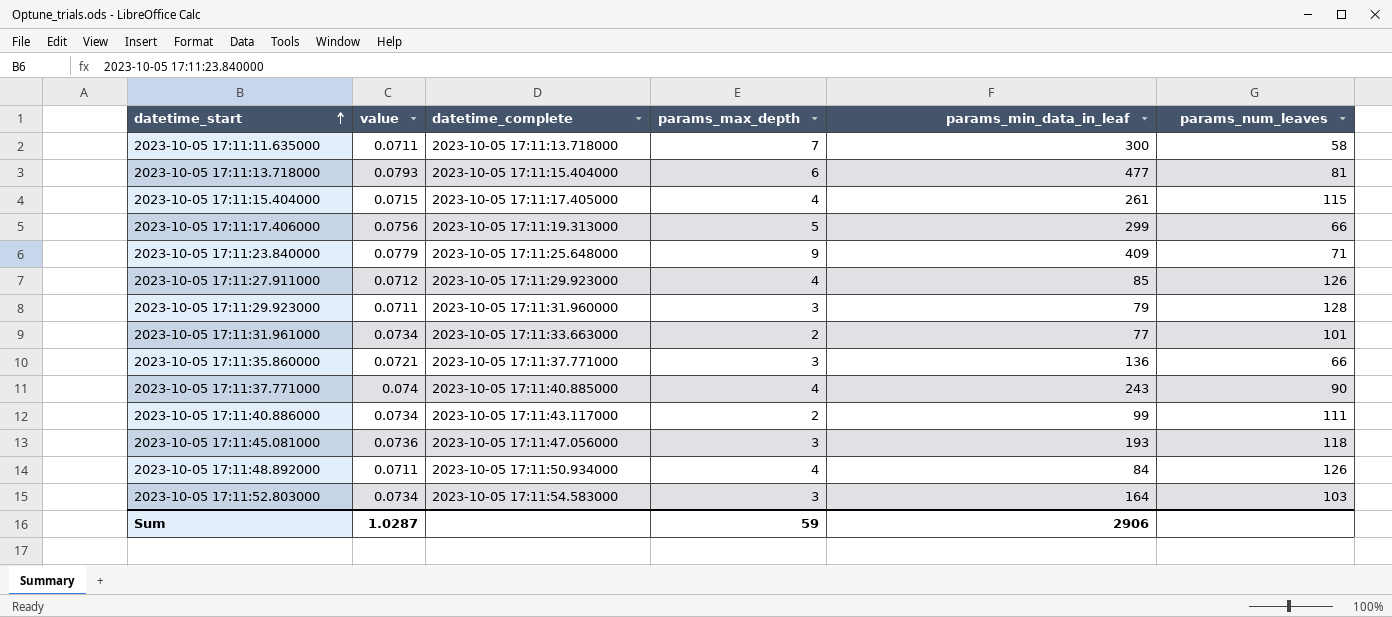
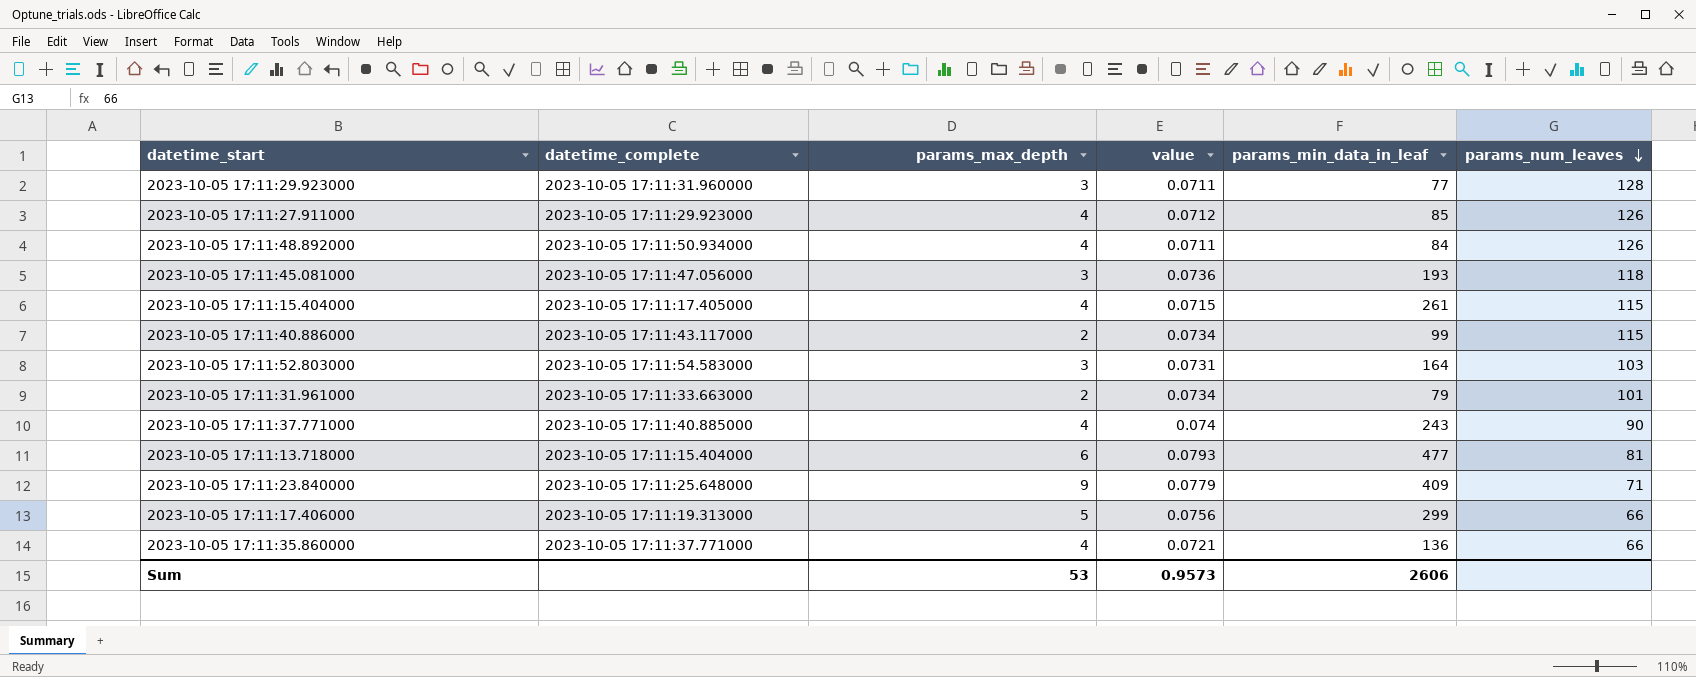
row order: datetime_start ascending -> params_num_leaves descending
column value | position: 2 -> 4
row 2023-10-05 17:11:11.635000: 0.0711 | 2023-10-05 17:11:13.718000 | 7 | 300 | 58 -> none
2023-10-05 17:11:29.923000 | params_min_data_in_leaf: 79 -> 77
2023-10-05 17:11:40.886000 | params_num_leaves: 111 -> 115
2023-10-05 17:11:52.803000 | value: 0.0734 -> 0.0731
2023-10-05 17:11:31.961000 | params_min_data_in_leaf: 77 -> 79
2023-10-05 17:11:35.860000 | params_max_depth: 3 -> 4
Sum | params_max_depth: 59 -> 53
Sum | value: 1.0287 -> 0.9573
Sum | params_min_data_in_leaf: 2906 -> 2606

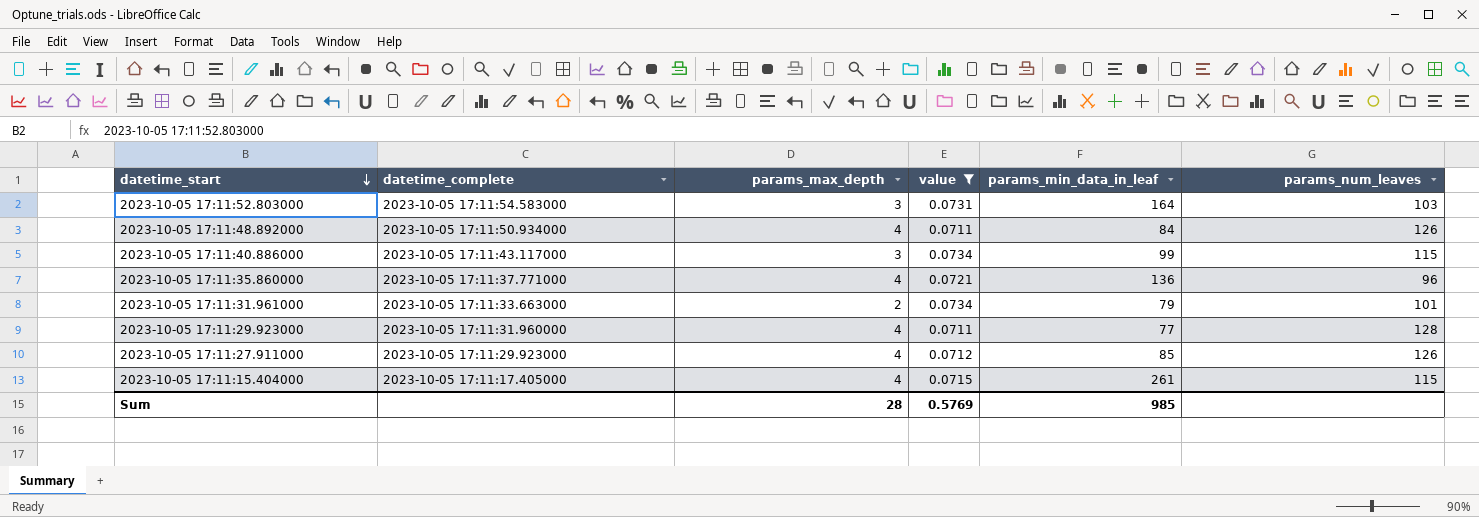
filter: none -> value <= 0.0734
row order: params_num_leaves descending -> datetime_start descending
2023-10-05 17:11:40.886000 | params_max_depth: 2 -> 3
2023-10-05 17:11:35.860000 | params_num_leaves: 66 -> 96
2023-10-05 17:11:29.923000 | params_max_depth: 3 -> 4
Sum | params_max_depth: 53 -> 28
Sum | value: 0.9573 -> 0.5769
Sum | params_min_data_in_leaf: 2606 -> 985

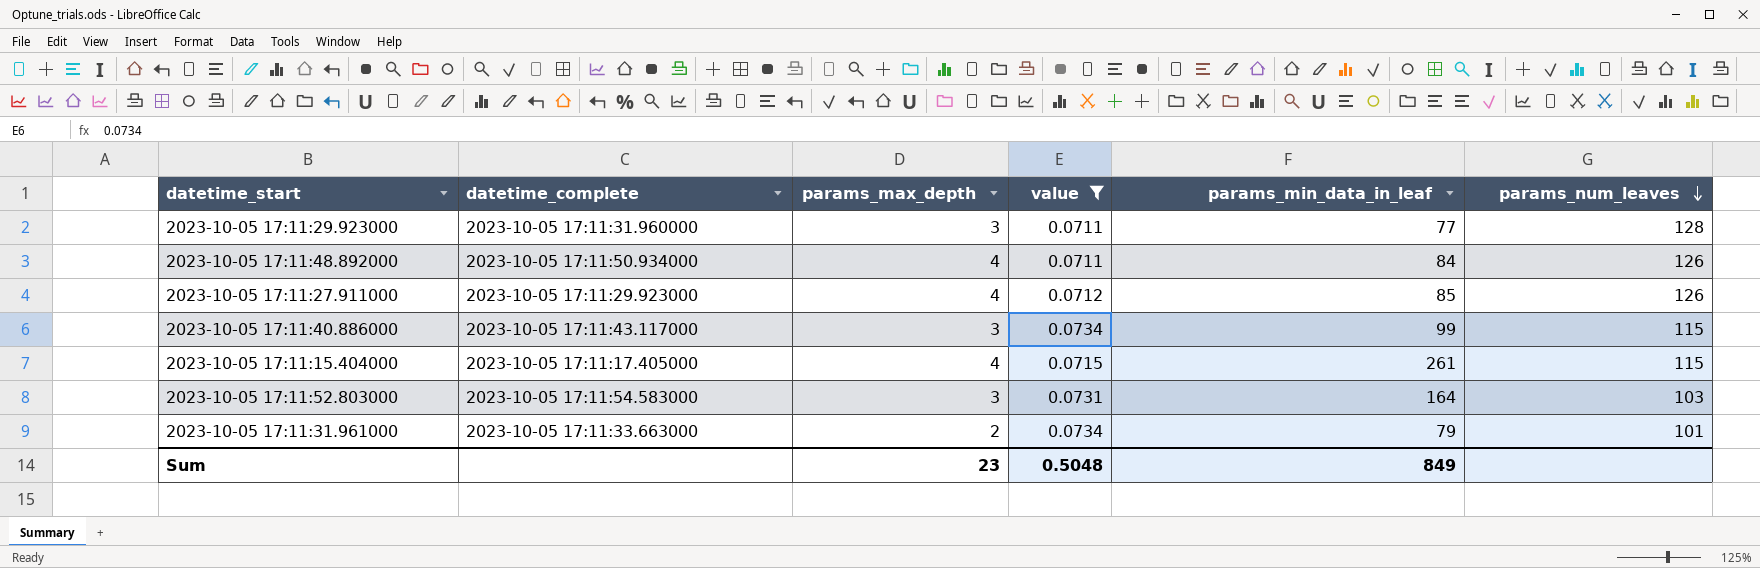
row order: datetime_start descending -> params_num_leaves descending
row 2023-10-05 17:11:35.860000: 2023-10-05 17:11:37.771000 | 4 | 0.0721 | 136 | 96 -> none
2023-10-05 17:11:29.923000 | params_max_depth: 4 -> 3
Sum | params_max_depth: 28 -> 23
Sum | value: 0.5769 -> 0.5048
Sum | params_min_data_in_leaf: 985 -> 849

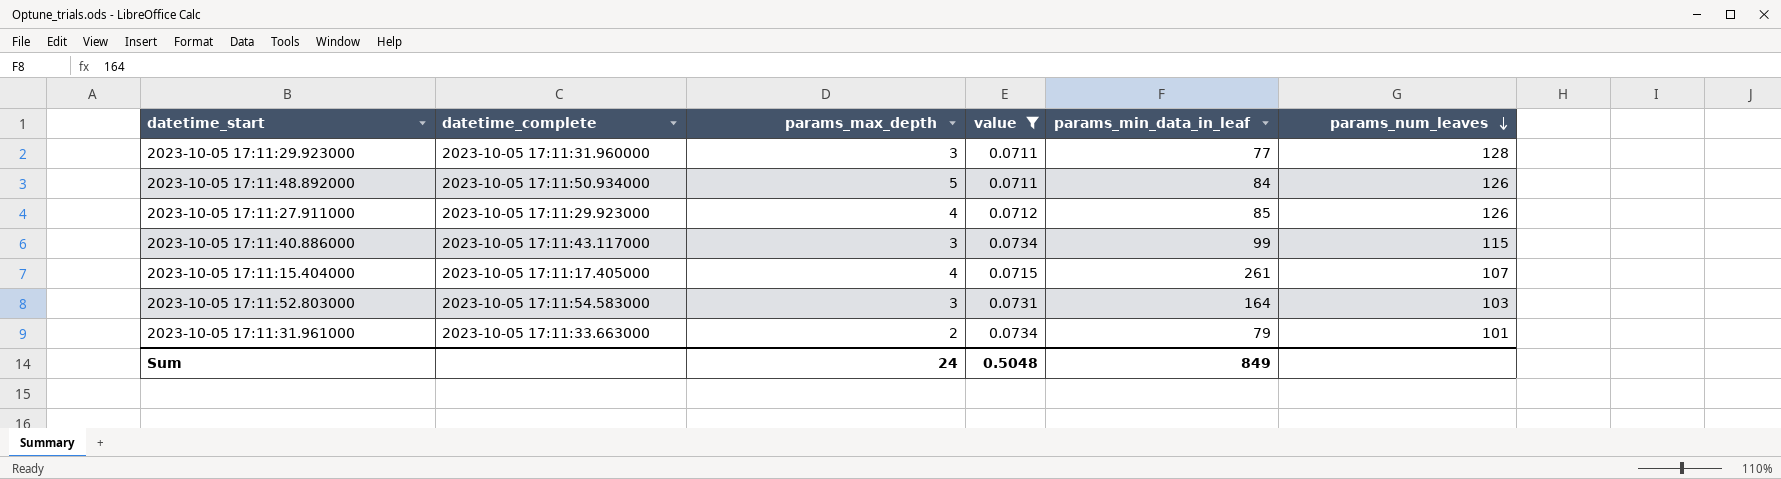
2023-10-05 17:11:48.892000 | params_max_depth: 4 -> 5
2023-10-05 17:11:15.404000 | params_num_leaves: 115 -> 107
Sum | params_max_depth: 23 -> 24

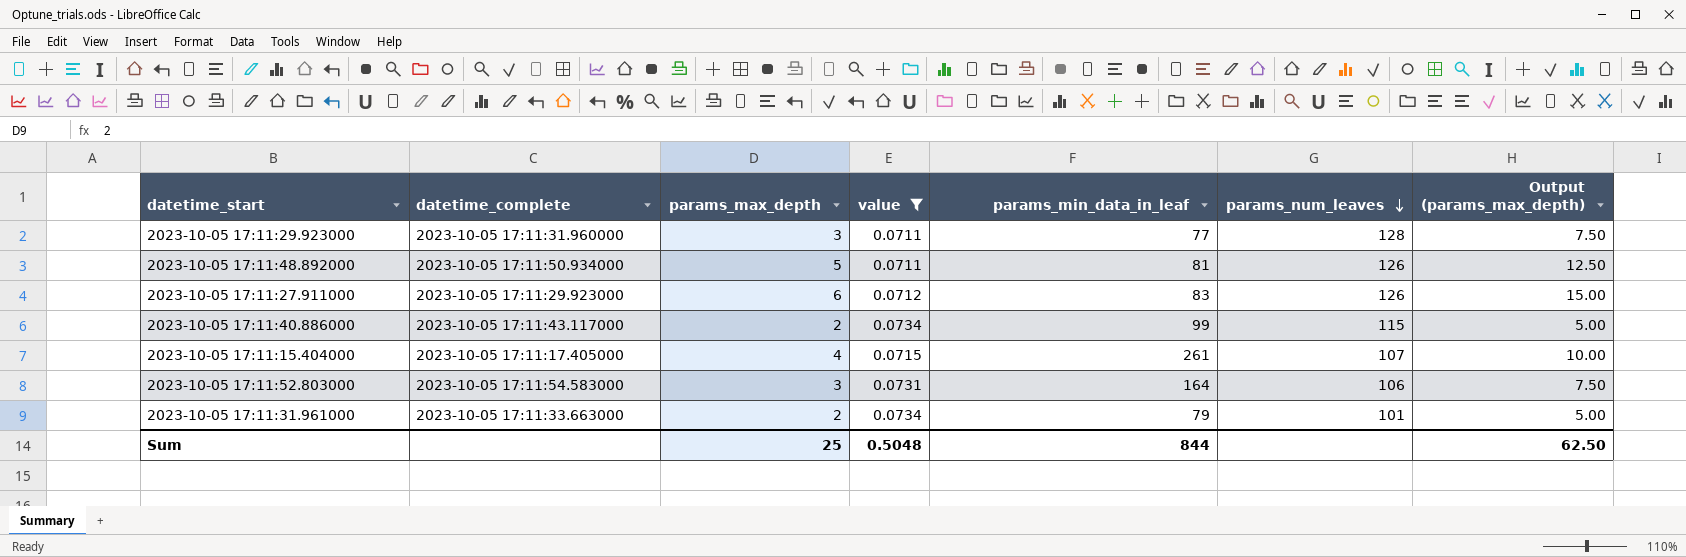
column Output (params_max_depth) | formula: none -> [params_max_depth] * 2.5
2023-10-05 17:11:48.892000 | params_min_data_in_leaf: 84 -> 81
2023-10-05 17:11:27.911000 | params_max_depth: 4 -> 6
2023-10-05 17:11:27.911000 | params_min_data_in_leaf: 85 -> 83
2023-10-05 17:11:40.886000 | params_max_depth: 3 -> 2
2023-10-05 17:11:52.803000 | params_num_leaves: 103 -> 106
Sum | params_max_depth: 24 -> 25
Sum | params_min_data_in_leaf: 849 -> 844

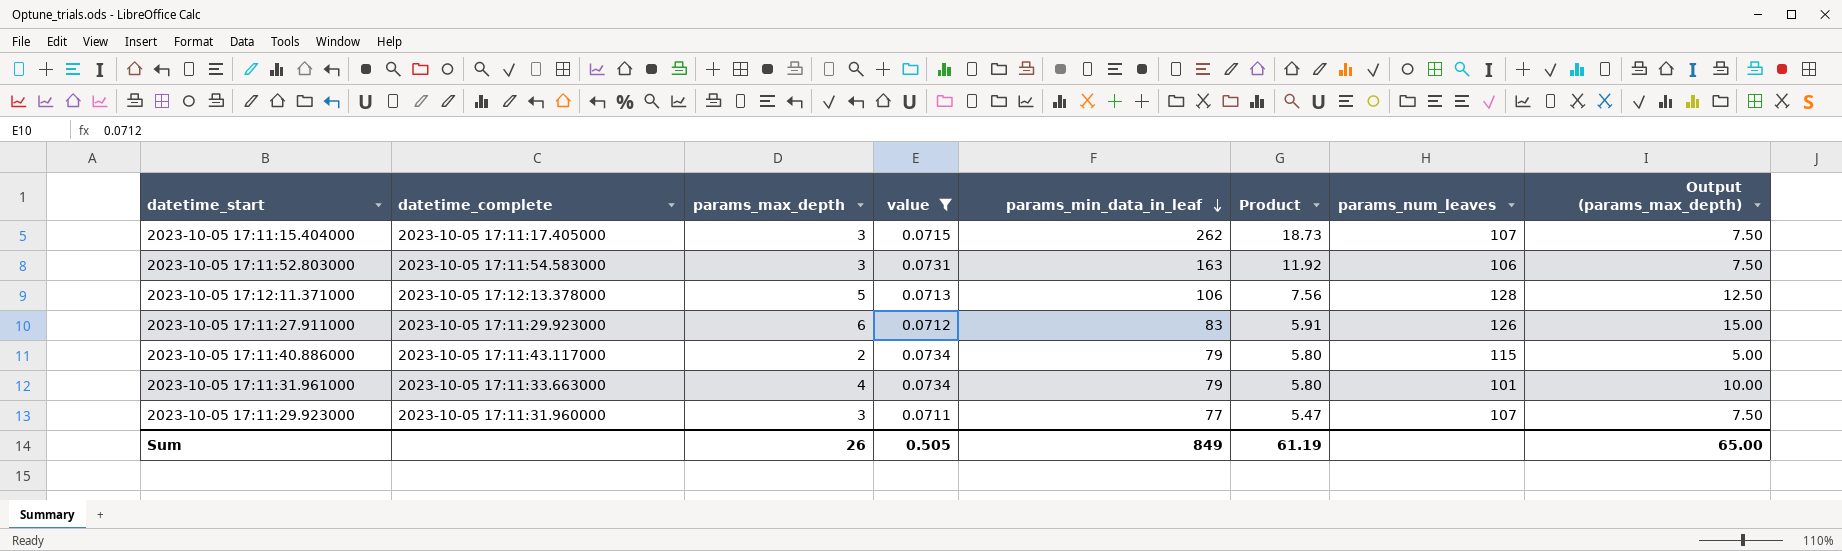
row order: params_num_leaves descending -> params_min_data_in_leaf descending
column Product | formula: none -> [value] * [params_min_data_in_leaf]
row 2023-10-05 17:11:48.892000: 2023-10-05 17:11:50.934000 | 5 | 0.0711 | 81 | 126 | 12.50 -> none
2023-10-05 17:11:15.404000 | params_max_depth: 4 -> 3
2023-10-05 17:11:15.404000 | params_min_data_in_leaf: 261 -> 262
2023-10-05 17:11:15.404000 | Output (params_max_depth): 10.00 -> 7.50
2023-10-05 17:11:52.803000 | params_min_data_in_leaf: 164 -> 163
row 2023-10-05 17:12:11.371000: none -> 2023-10-05 17:12:13.378000 | 5 | 0.0713 | 106 | 7.56 | 128 | 12.50
2023-10-05 17:11:40.886000 | params_min_data_in_leaf: 99 -> 79
2023-10-05 17:11:31.961000 | params_max_depth: 2 -> 4
2023-10-05 17:11:31.961000 | Output (params_max_depth): 5.00 -> 10.00
2023-10-05 17:11:29.923000 | params_num_leaves: 128 -> 107
Sum | params_max_depth: 25 -> 26
Sum | value: 0.5048 -> 0.505
Sum | params_min_data_in_leaf: 844 -> 849
Sum | Output (params_max_depth): 62.50 -> 65.00

